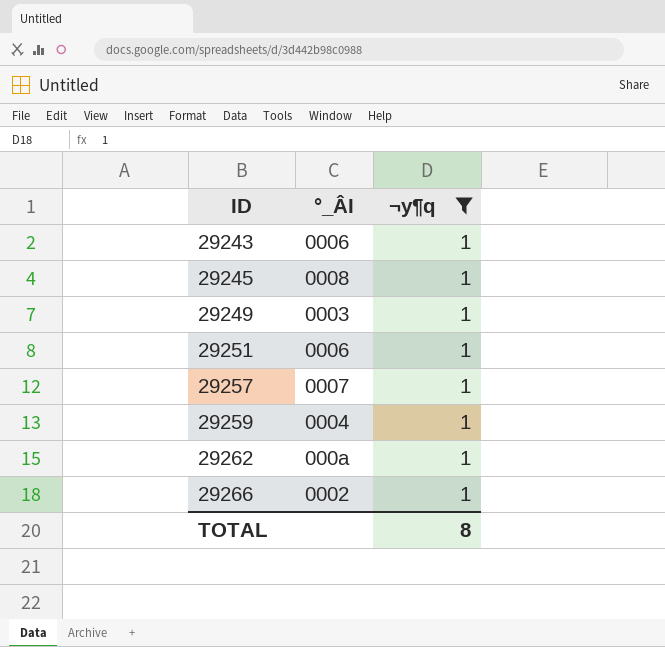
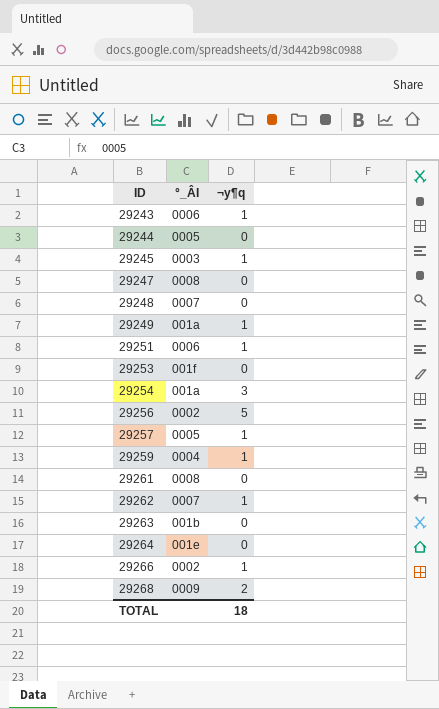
filter: ¬y¶q = 1 -> none
29245 | °_ÂI: 0008 -> 0003
29249 | °_ÂI: 0003 -> 001a
29257 | °_ÂI: 0007 -> 0005
29262 | °_ÂI: 000a -> 0007
TOTAL | ¬y¶q: 8 -> 18

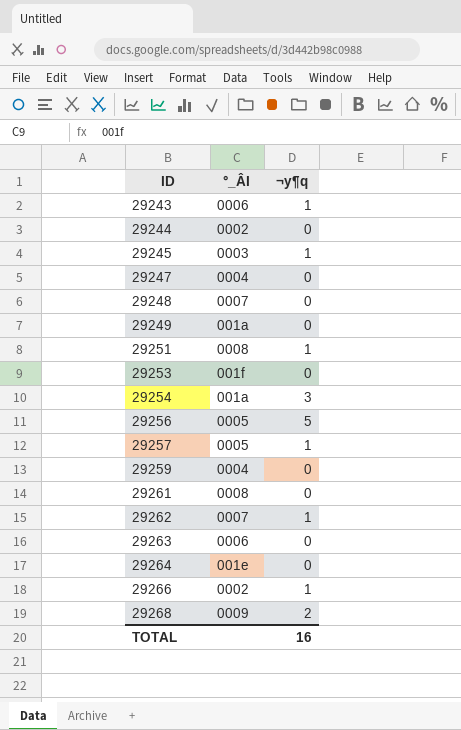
29244 | °_ÂI: 0005 -> 0002
29247 | °_ÂI: 0008 -> 0004
29249 | ¬y¶q: 1 -> 0
29251 | °_ÂI: 0006 -> 0008
29256 | °_ÂI: 0002 -> 0005
29259 | ¬y¶q: 1 -> 0
29263 | °_ÂI: 001b -> 0006
TOTAL | ¬y¶q: 18 -> 16

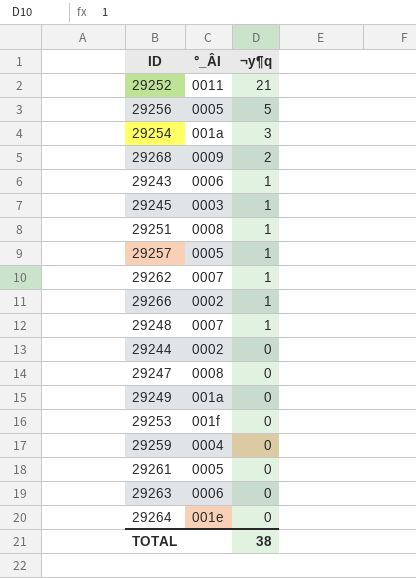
row order: ID ascending -> ¬y¶q descending
row 29252: none -> 0011 | 21
29248 | ¬y¶q: 0 -> 1
29247 | °_ÂI: 0004 -> 0008
29261 | °_ÂI: 0008 -> 0005
TOTAL | ¬y¶q: 16 -> 38

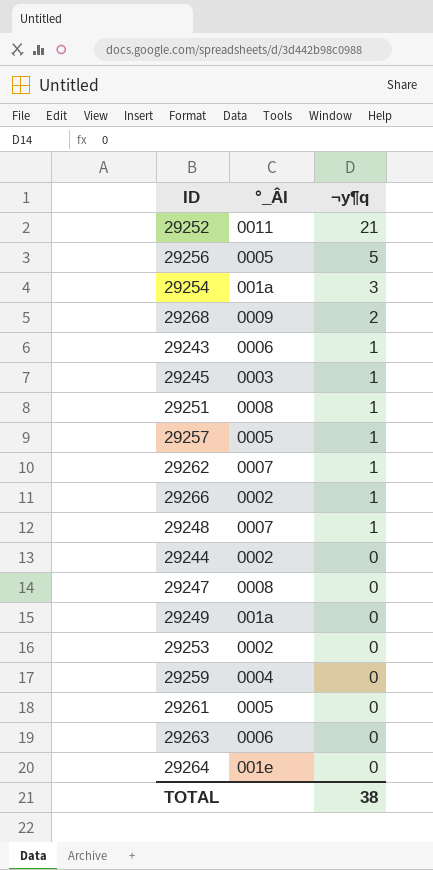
29253 | °_ÂI: 001f -> 0002

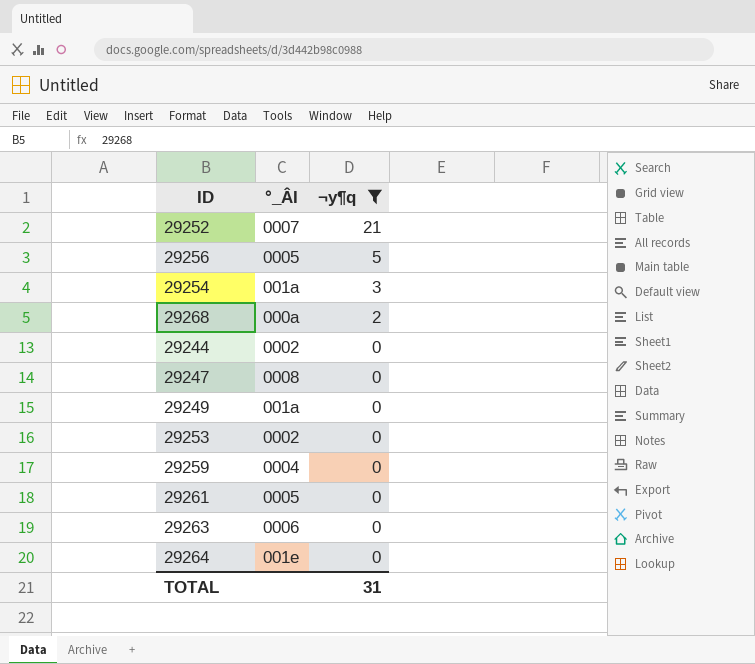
filter: none -> ¬y¶q != 1
29252 | °_ÂI: 0011 -> 0007
29268 | °_ÂI: 0009 -> 000a
TOTAL | ¬y¶q: 38 -> 31

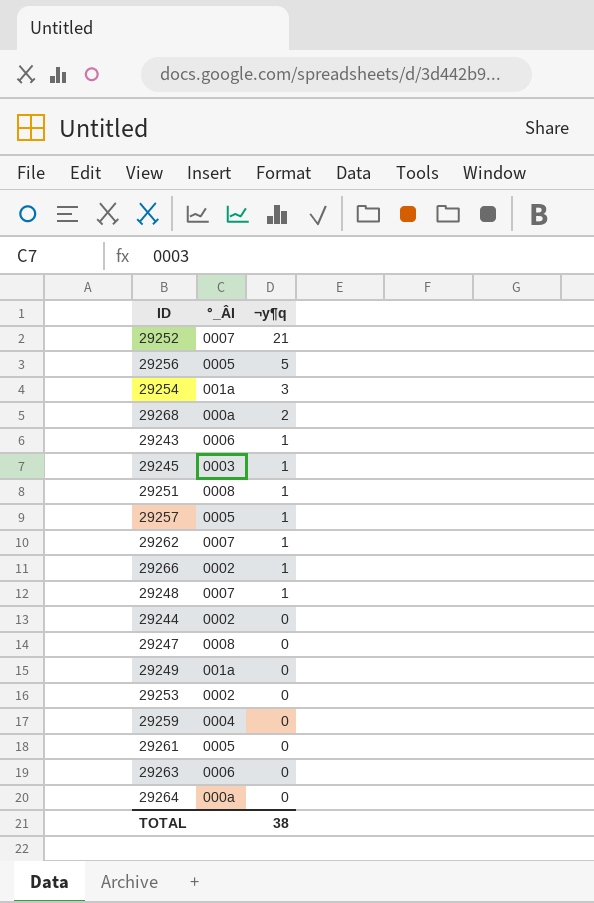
filter: ¬y¶q != 1 -> none
29264 | °_ÂI: 001e -> 000a
TOTAL | ¬y¶q: 31 -> 38

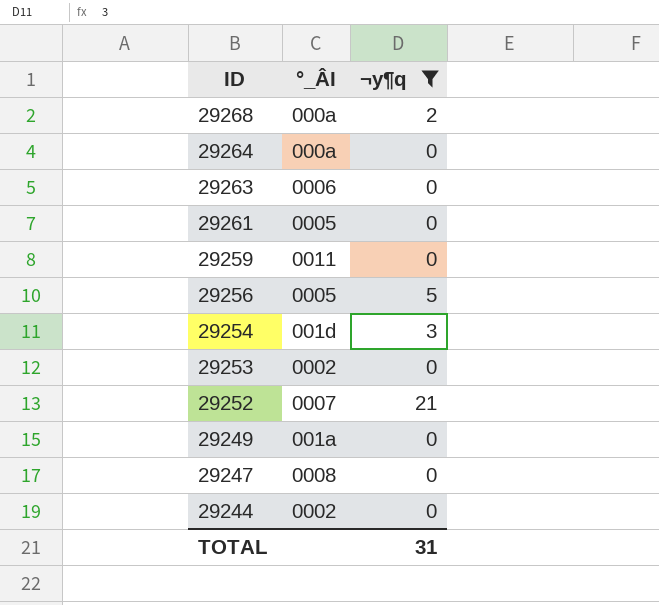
filter: none -> ¬y¶q != 1
row order: ¬y¶q descending -> ID descending
29259 | °_ÂI: 0004 -> 0011
29254 | °_ÂI: 001a -> 001d
TOTAL | ¬y¶q: 38 -> 31

